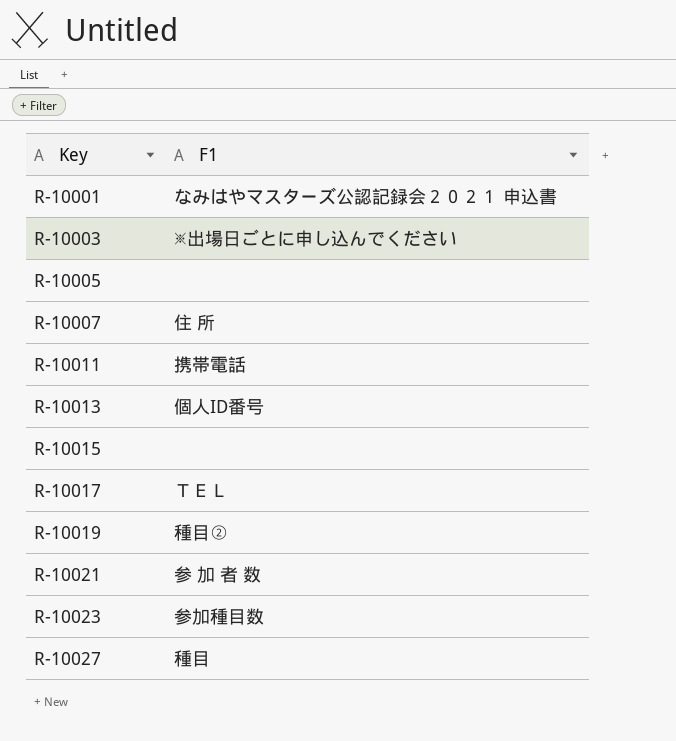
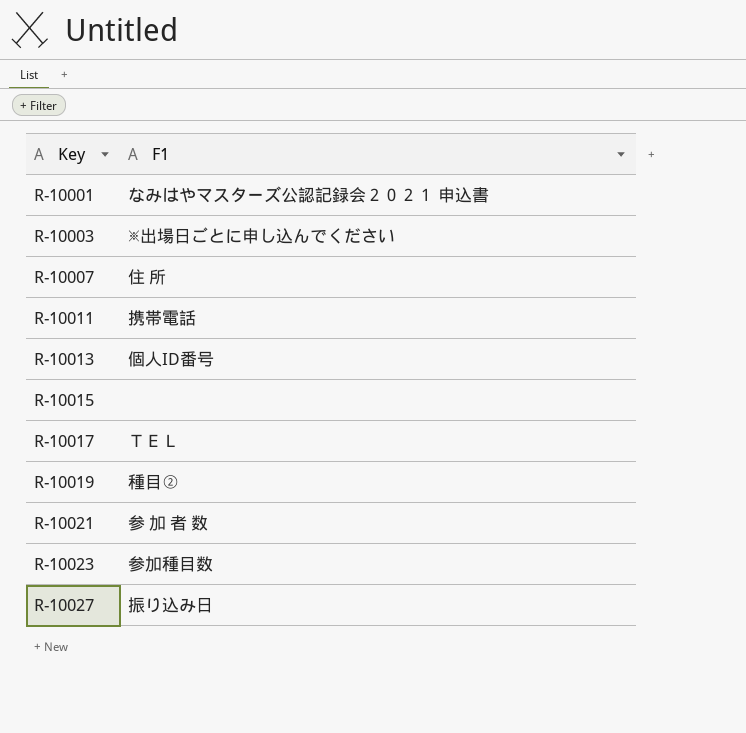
row R-10005: none -> none
R-10027 | F1: 種目 -> 振り込み日

